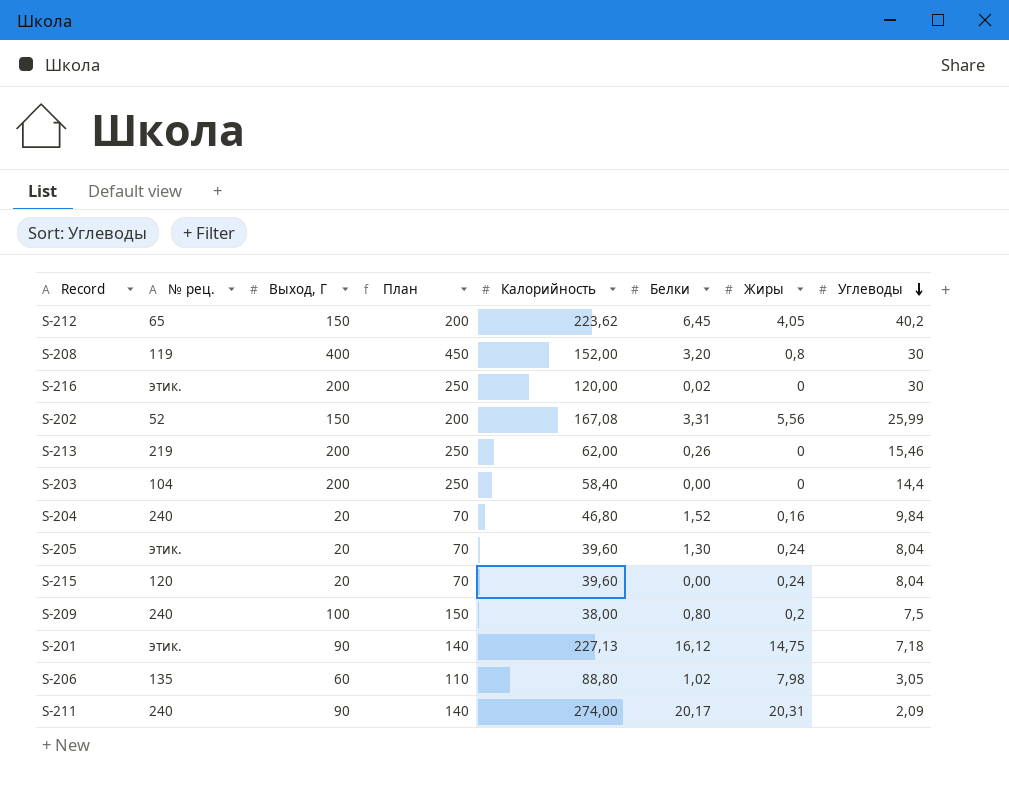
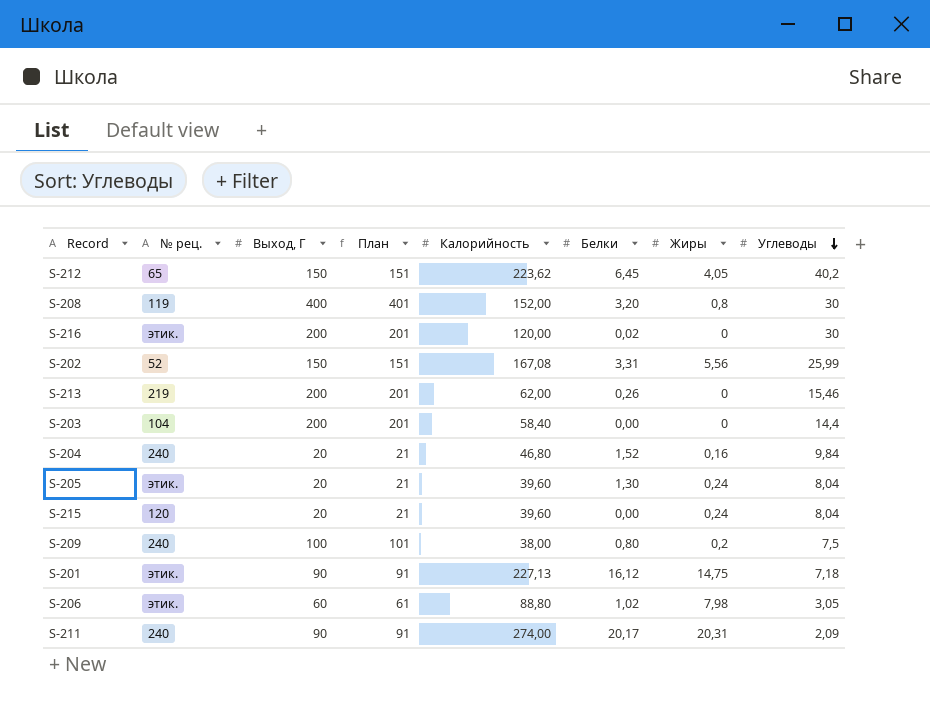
column План | formula: [Выход, Г] + 50 -> [Выход, Г] + 1
S-206 | № рец.: 135 -> этик.

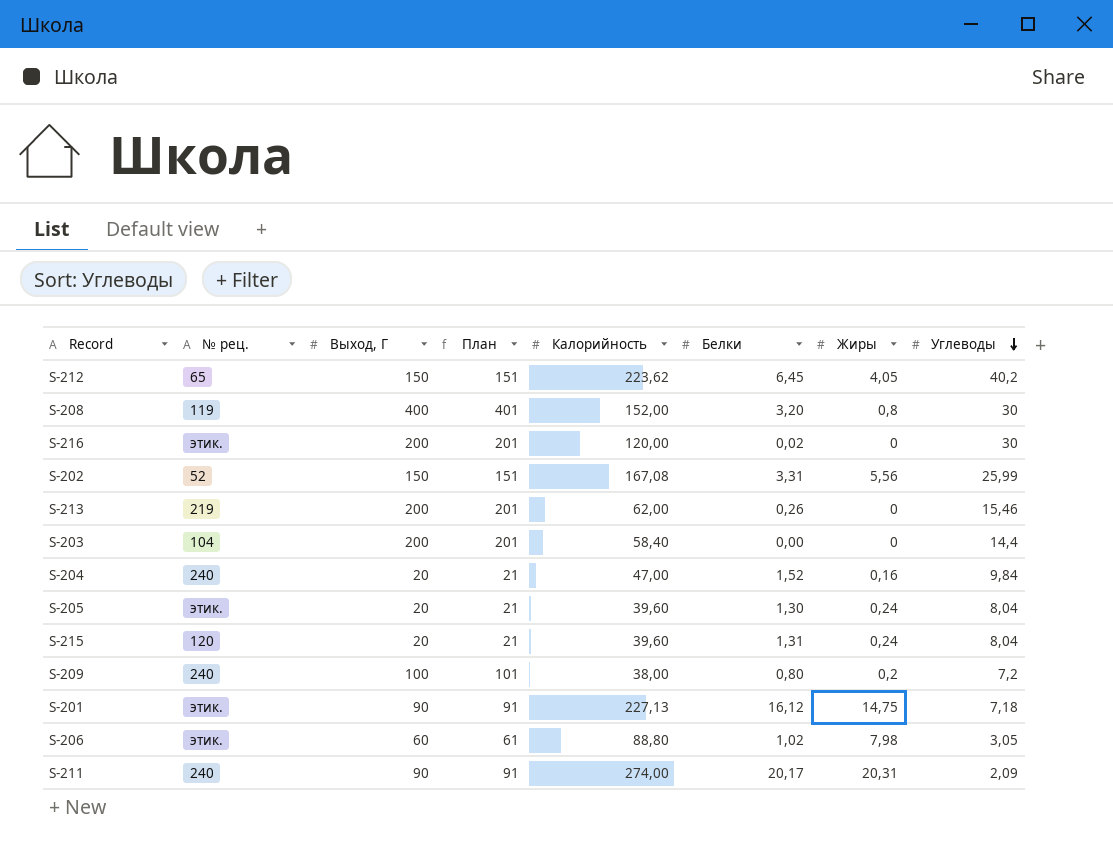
S-204 | Калорийность: 46,80 -> 47,00
S-215 | Белки: 0,00 -> 1,31
S-209 | Углеводы: 7,5 -> 7,2

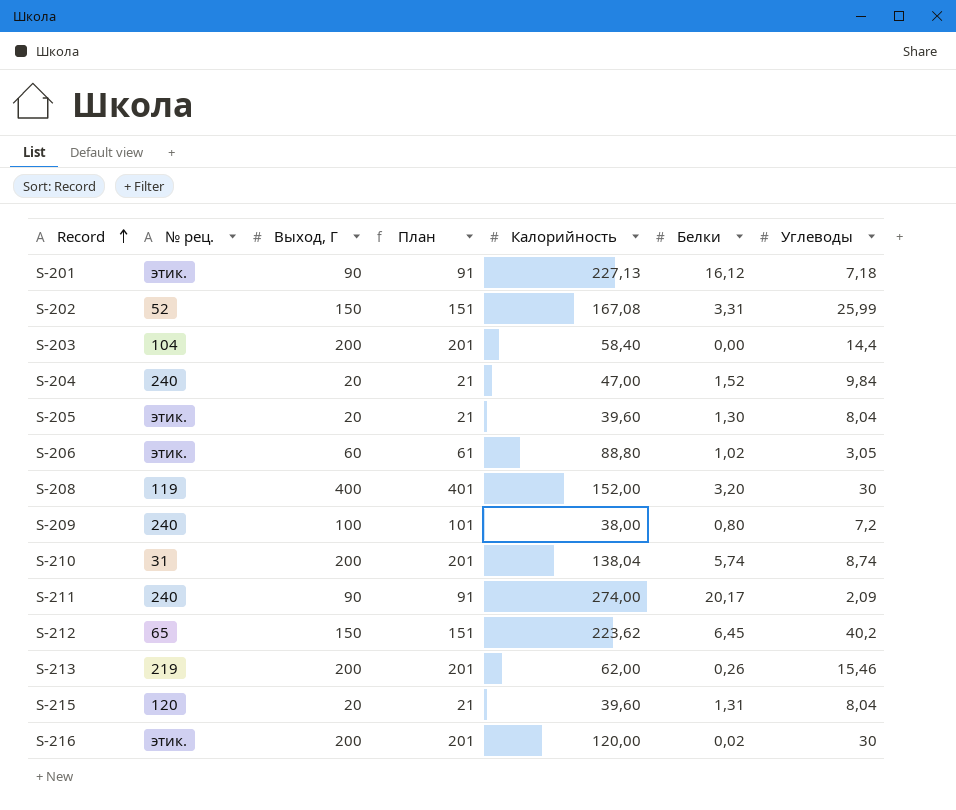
row order: Углеводы descending -> Record ascending
column Жиры | position: 7 -> none
row S-210: none -> 31 | 200 | 201 | 138,04 | 5,74 | 8,74

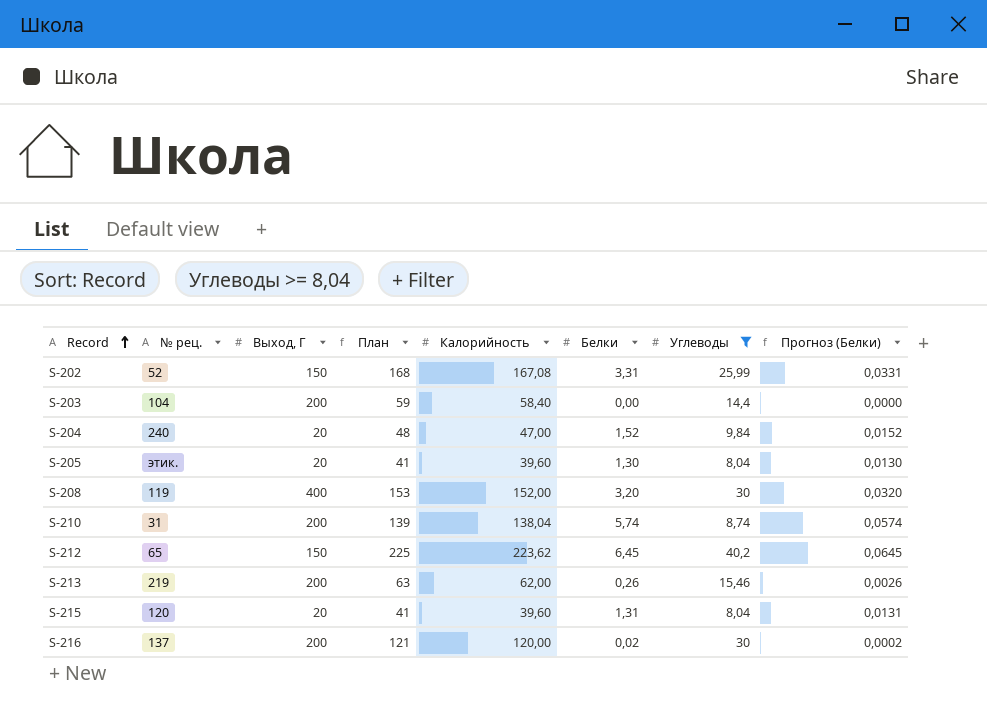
filter: none -> Углеводы >= 8,04
column План | formula: [Выход, Г] + 1 -> [Калорийность] + 1
column Прогноз (Белки) | formula: none -> [Белки] * 0,01
S-216 | № рец.: этик. -> 137

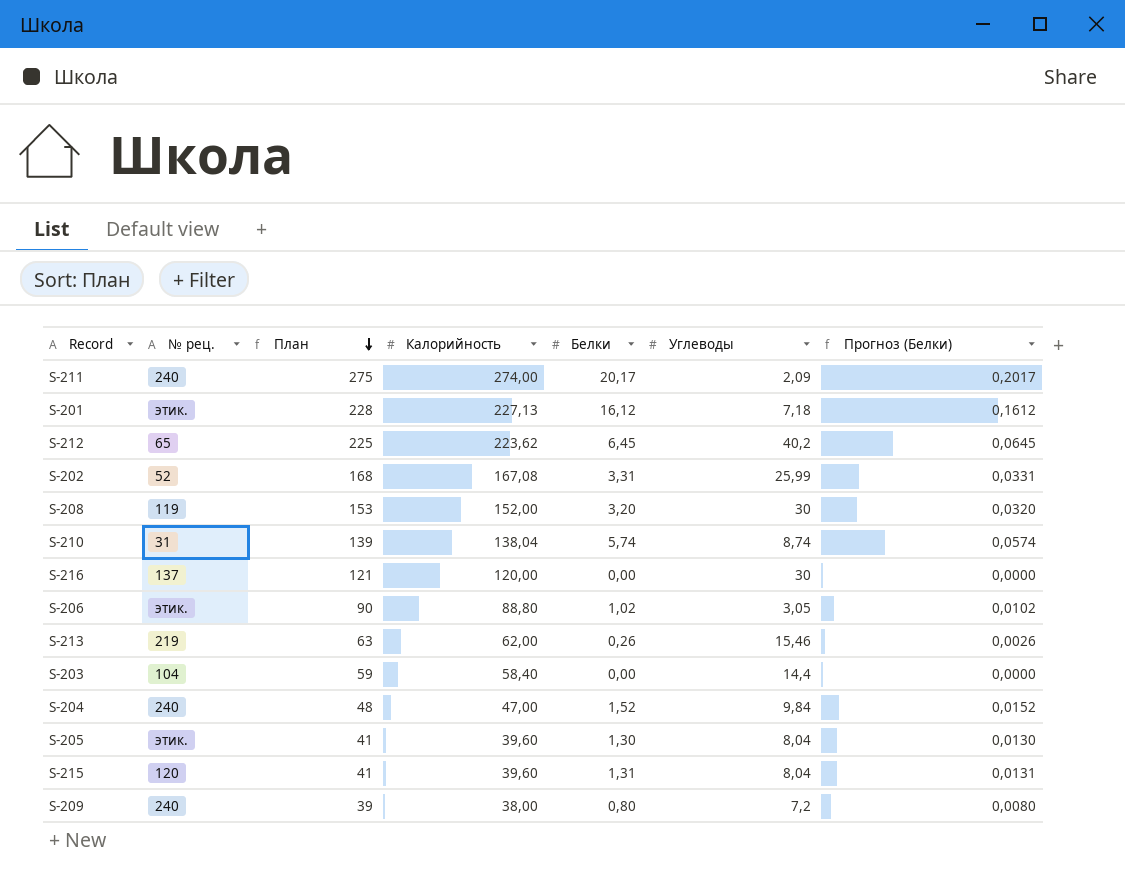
filter: Углеводы >= 8,04 -> none
row order: Record ascending -> План descending
column Выход, Г | position: 3 -> none
S-216 | Белки: 0,02 -> 0,00
S-216 | Прогноз (Белки): 0,0002 -> 0,0000

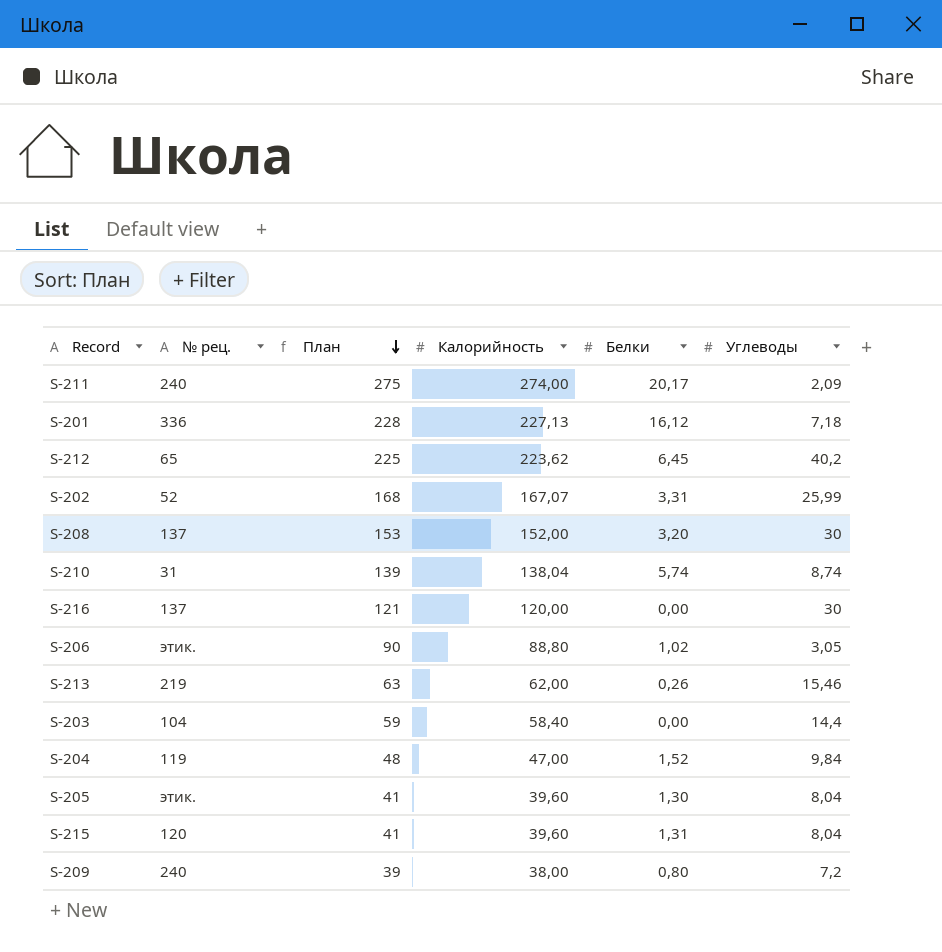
column Прогноз (Белки) | formula: [Белки] * 0,01 -> none
S-201 | № рец.: этик. -> 336
S-202 | Калорийность: 167,08 -> 167,07
S-208 | № рец.: 119 -> 137
S-204 | № рец.: 240 -> 119

